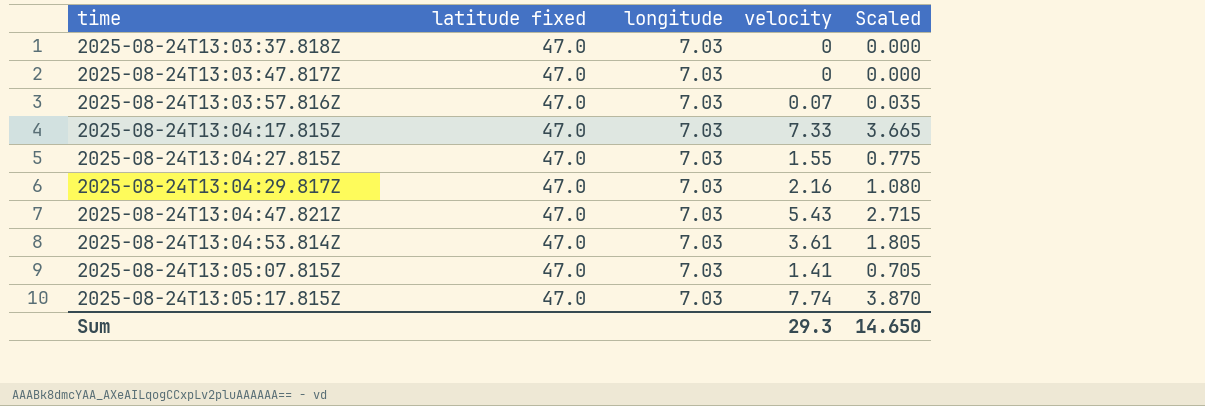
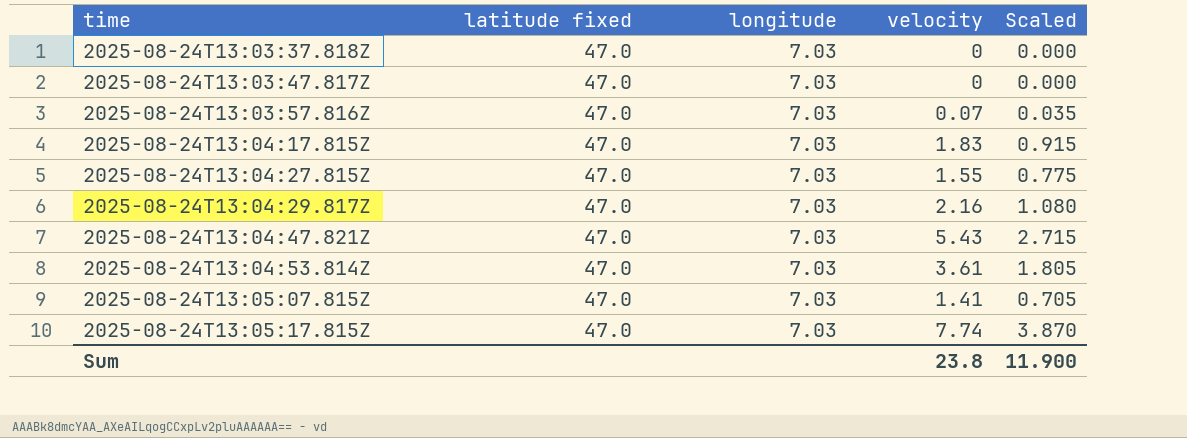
2025-08-24T13:04:17.815Z | velocity: 7.33 -> 1.83
2025-08-24T13:04:17.815Z | Scaled: 3.665 -> 0.915
Sum | velocity: 29.3 -> 23.8
Sum | Scaled: 14.650 -> 11.900

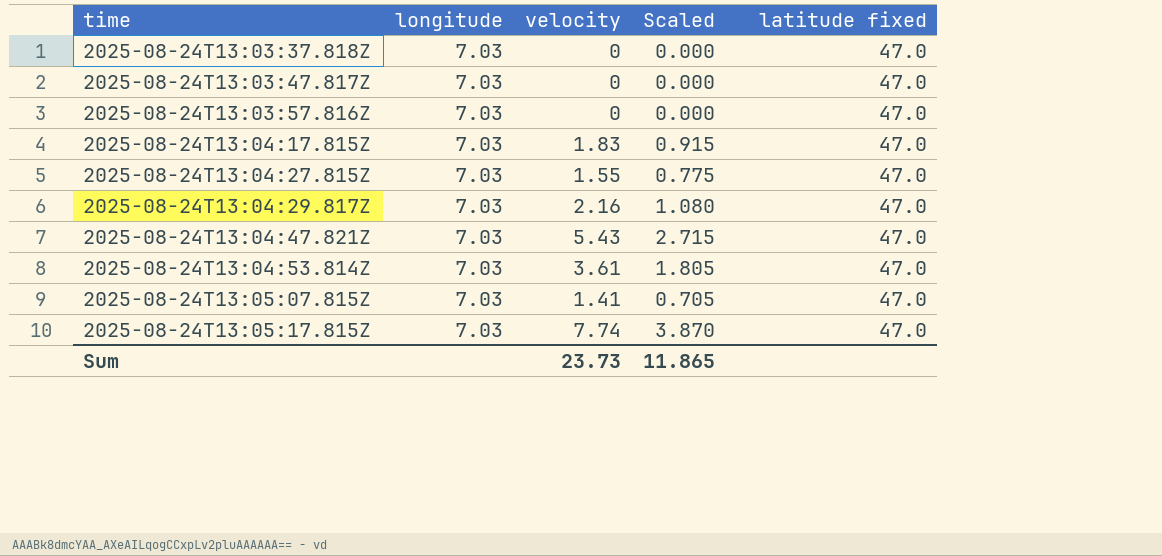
column latitude fixed | position: 2 -> 5
2025-08-24T13:03:57.816Z | velocity: 0.07 -> 0
2025-08-24T13:03:57.816Z | Scaled: 0.035 -> 0.000
Sum | velocity: 23.8 -> 23.73
Sum | Scaled: 11.900 -> 11.865

